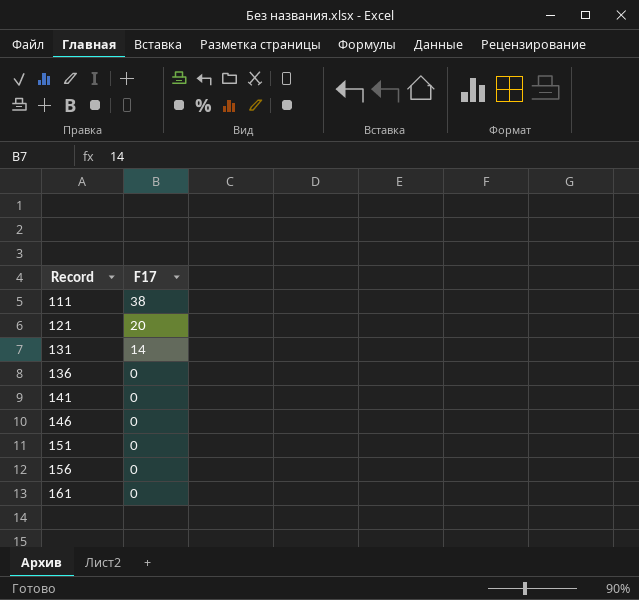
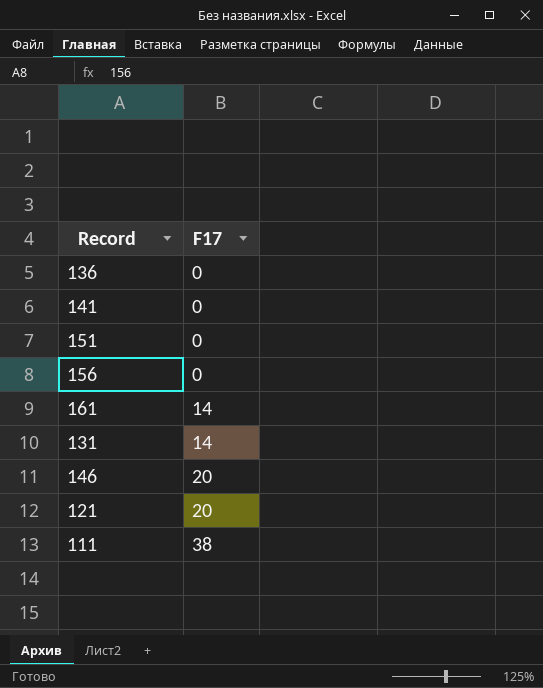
row order: Record ascending -> F17 ascending
161 | F17: 0 -> 14
146 | F17: 0 -> 20

